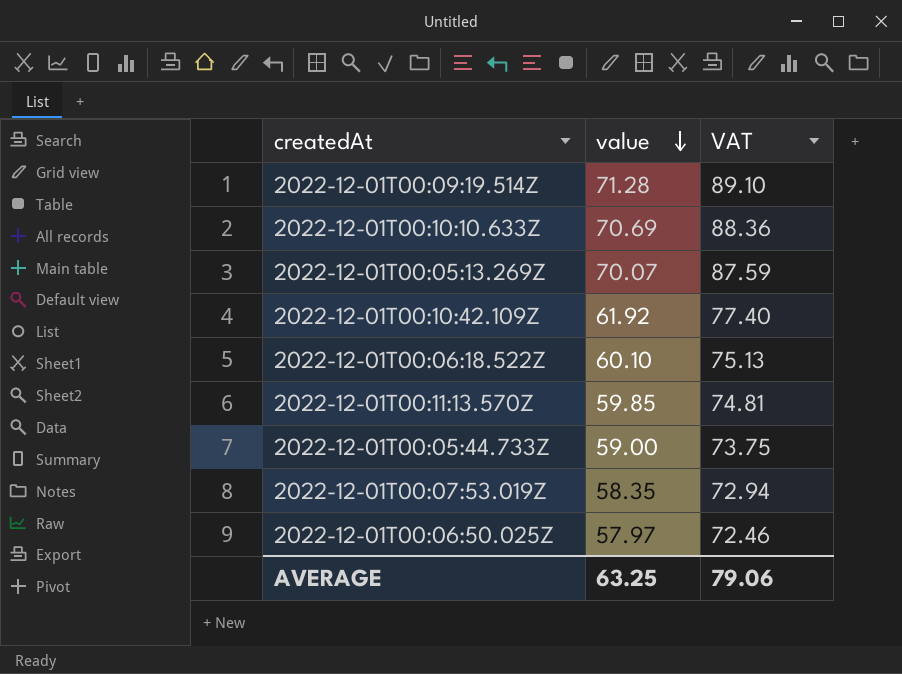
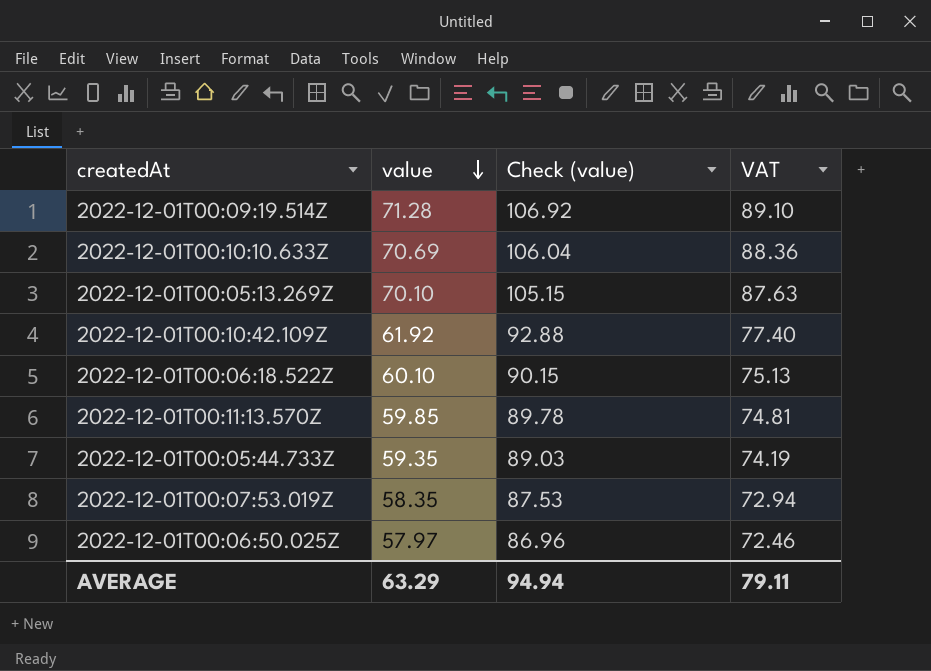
column Check (value) | formula: none -> [value] * 1.5
2022-12-01T00:05:13.269Z | value: 70.07 -> 70.10
2022-12-01T00:05:13.269Z | VAT: 87.59 -> 87.63
2022-12-01T00:05:44.733Z | value: 59.00 -> 59.35
2022-12-01T00:05:44.733Z | VAT: 73.75 -> 74.19
AVERAGE | value: 63.25 -> 63.29
AVERAGE | VAT: 79.06 -> 79.11

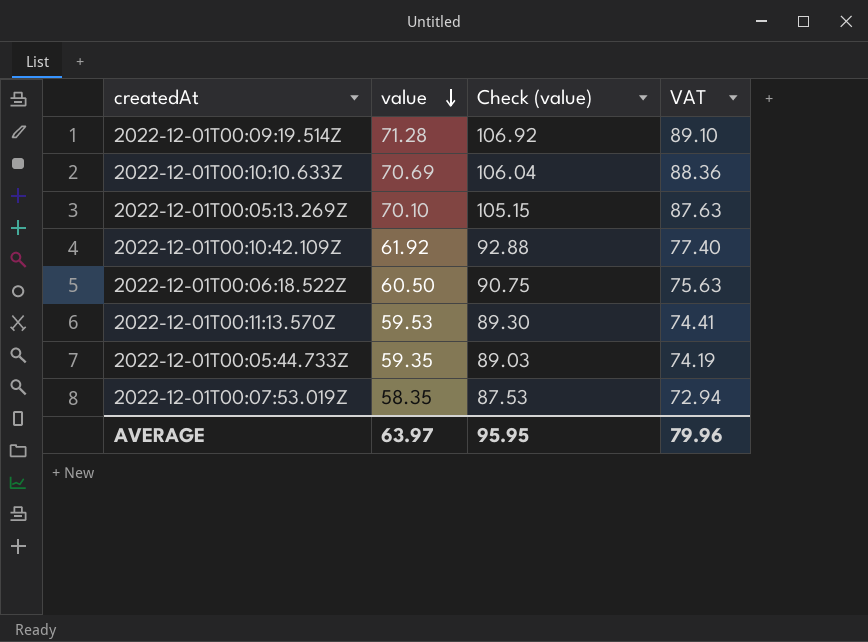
row 2022-12-01T00:06:50.025Z: 57.97 | 86.96 | 72.46 -> none
2022-12-01T00:06:18.522Z | value: 60.10 -> 60.50
2022-12-01T00:06:18.522Z | Check (value): 90.15 -> 90.75
2022-12-01T00:06:18.522Z | VAT: 75.13 -> 75.63
2022-12-01T00:11:13.570Z | value: 59.85 -> 59.53
2022-12-01T00:11:13.570Z | Check (value): 89.78 -> 89.30
2022-12-01T00:11:13.570Z | VAT: 74.81 -> 74.41
AVERAGE | value: 63.29 -> 63.97
AVERAGE | Check (value): 94.94 -> 95.95
AVERAGE | VAT: 79.11 -> 79.96

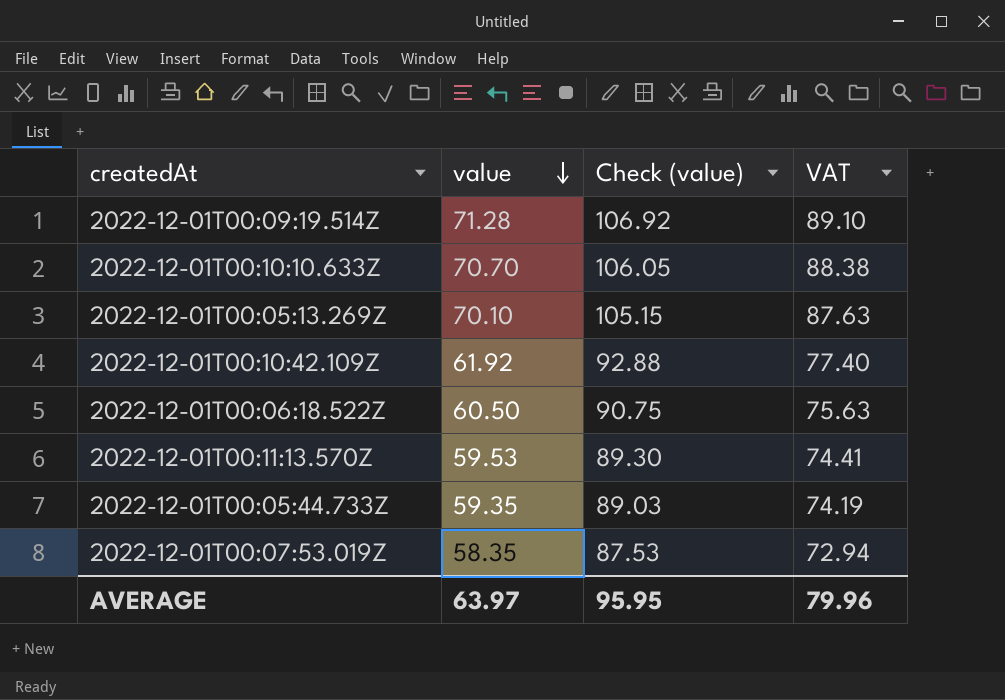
2022-12-01T00:10:10.633Z | value: 70.69 -> 70.70
2022-12-01T00:10:10.633Z | Check (value): 106.04 -> 106.05
2022-12-01T00:10:10.633Z | VAT: 88.36 -> 88.38

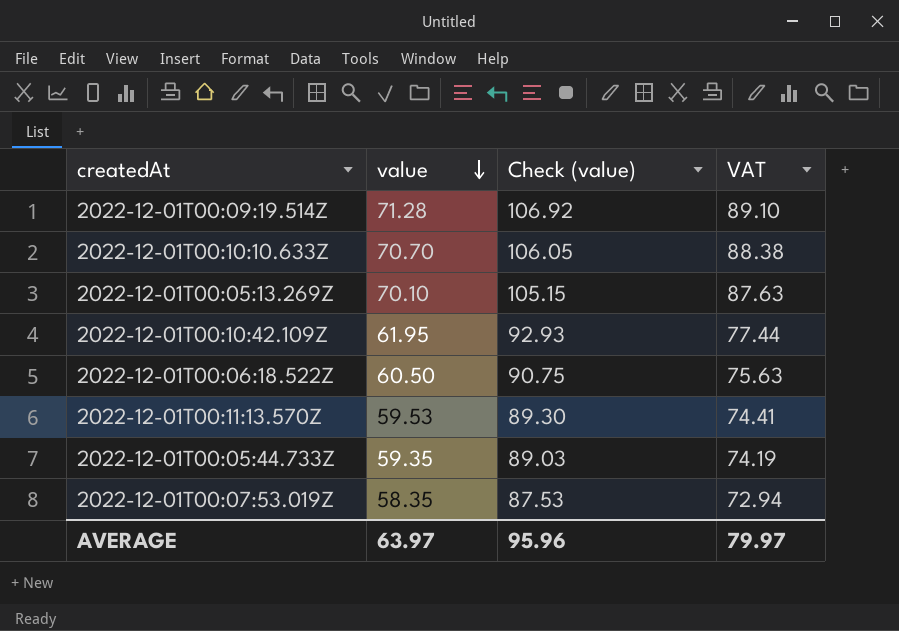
2022-12-01T00:10:42.109Z | value: 61.92 -> 61.95
2022-12-01T00:10:42.109Z | Check (value): 92.88 -> 92.93
2022-12-01T00:10:42.109Z | VAT: 77.40 -> 77.44
AVERAGE | Check (value): 95.95 -> 95.96
AVERAGE | VAT: 79.96 -> 79.97

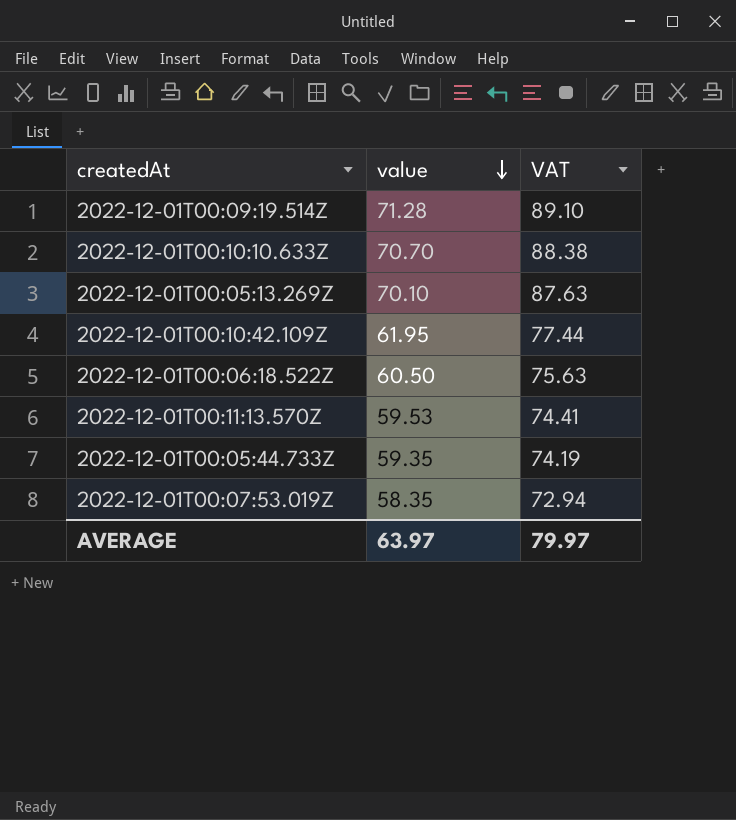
column Check (value) | formula: [value] * 1.5 -> none

